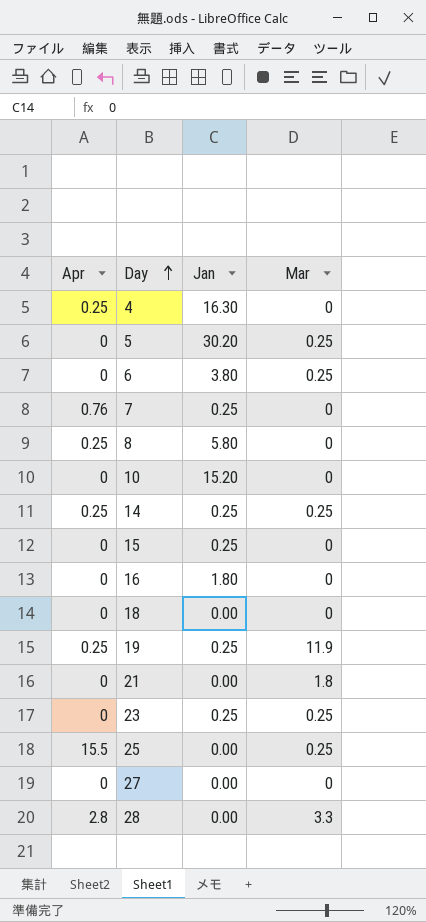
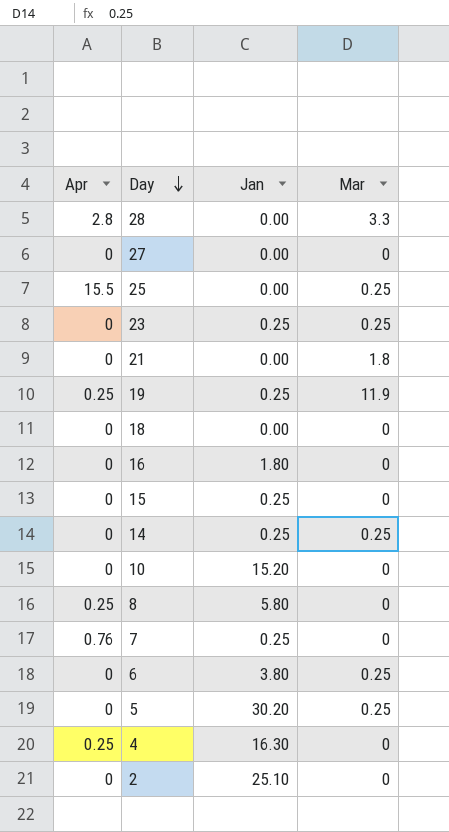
row order: Day ascending -> Day descending
14 | Apr: 0.25 -> 0
row 2: none -> 0 | 25.10 | 0

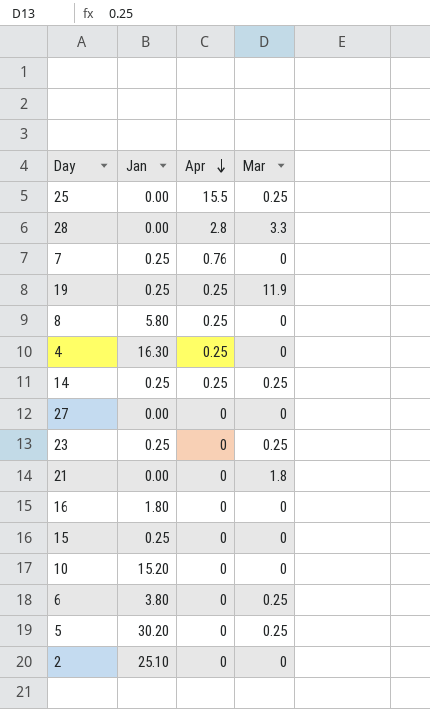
row order: Day descending -> Apr descending
column Apr | position: 1 -> 3
row 18: 0 | 0.00 | 0 -> none
14 | Apr: 0 -> 0.25

